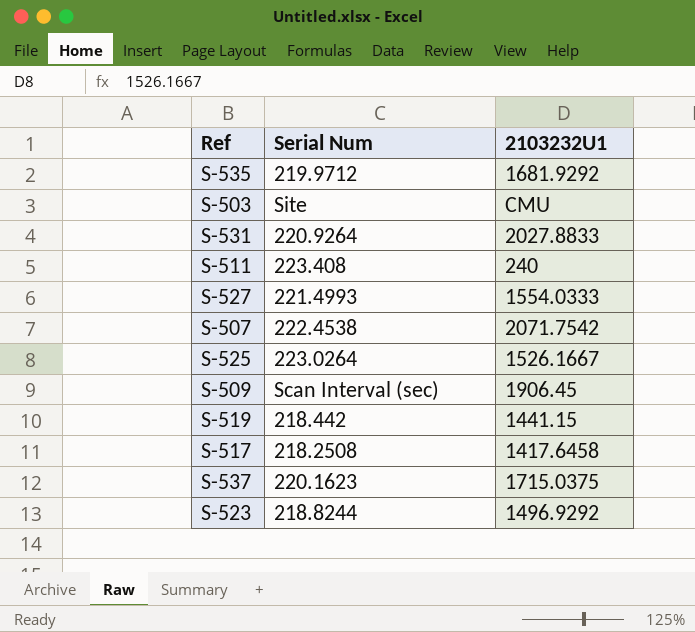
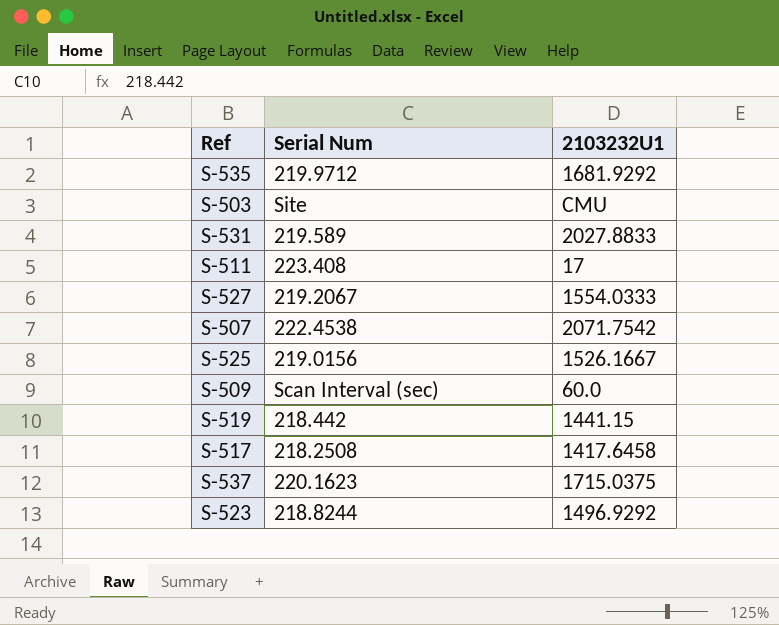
S-531 | Serial Num: 220.9264 -> 219.589
S-511 | 2103232U1: 240 -> 17
S-527 | Serial Num: 221.4993 -> 219.2067
S-525 | Serial Num: 223.0264 -> 219.0156
S-509 | 2103232U1: 1906.45 -> 60.0

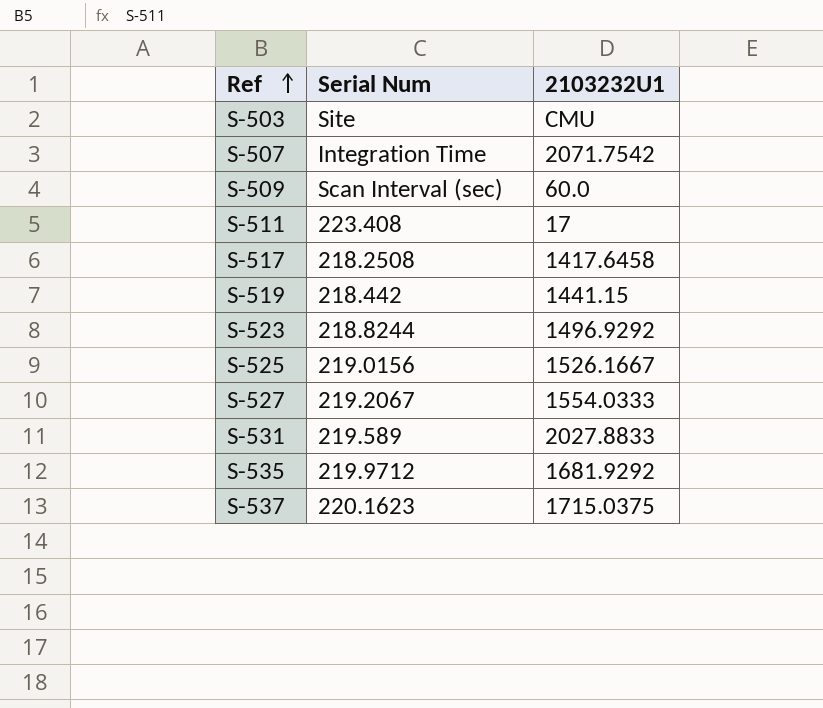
row order: none -> Ref ascending
S-507 | Serial Num: 222.4538 -> Integration Time

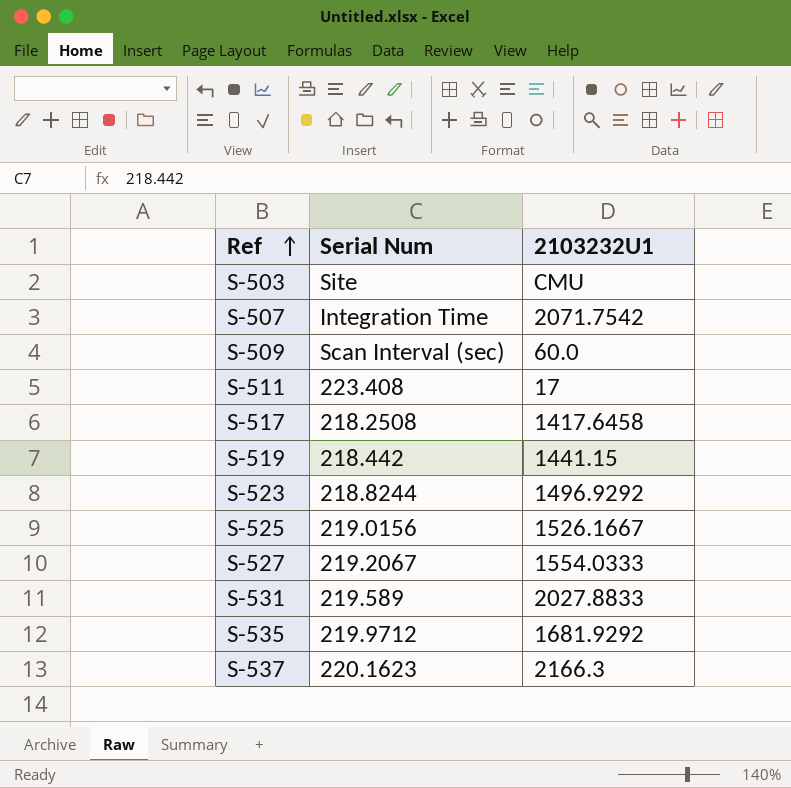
S-537 | 2103232U1: 1715.0375 -> 2166.3

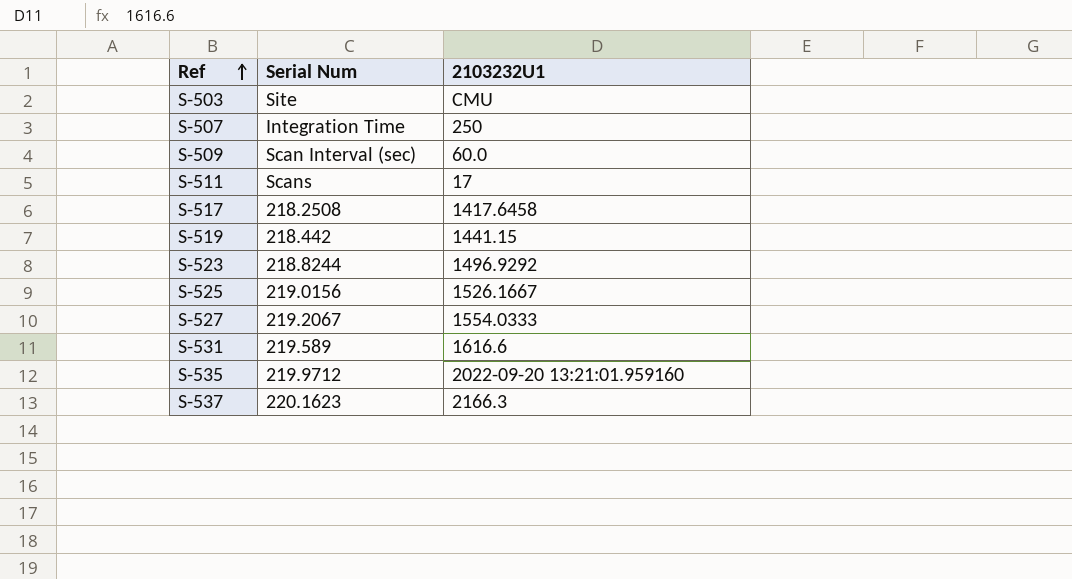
S-507 | 2103232U1: 2071.7542 -> 250
S-511 | Serial Num: 223.408 -> Scans
S-531 | 2103232U1: 2027.8833 -> 1616.6
S-535 | 2103232U1: 1681.9292 -> 2022-09-20 13:21:01.959160

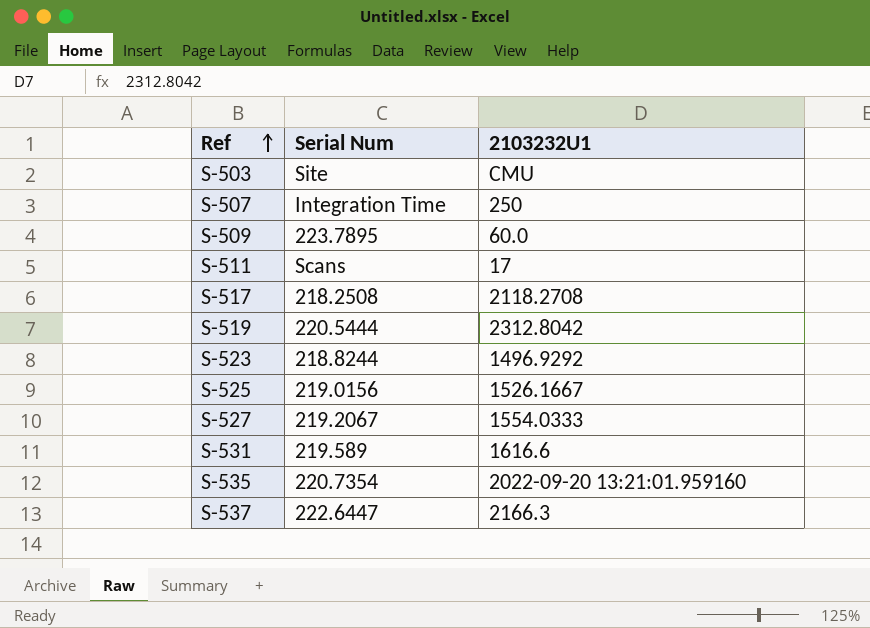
S-509 | Serial Num: Scan Interval (sec) -> 223.7895
S-517 | 2103232U1: 1417.6458 -> 2118.2708
S-519 | Serial Num: 218.442 -> 220.5444
S-519 | 2103232U1: 1441.15 -> 2312.8042
S-535 | Serial Num: 219.9712 -> 220.7354
S-537 | Serial Num: 220.1623 -> 222.6447

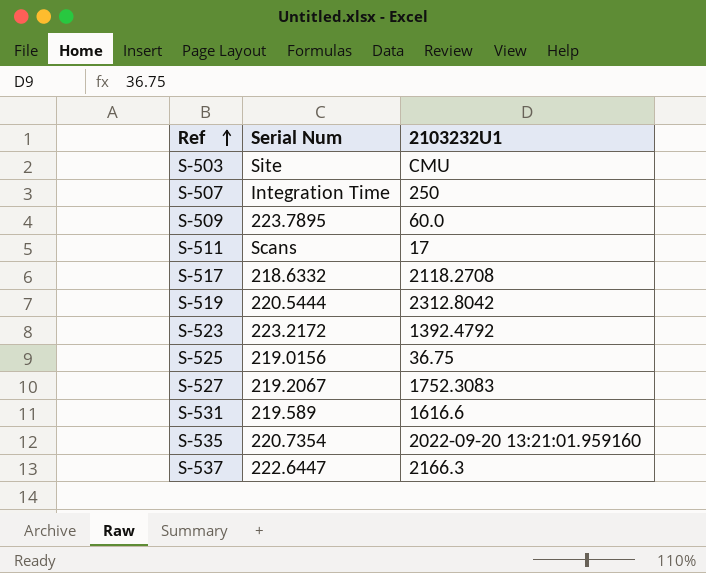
S-517 | Serial Num: 218.2508 -> 218.6332
S-523 | Serial Num: 218.8244 -> 223.2172
S-523 | 2103232U1: 1496.9292 -> 1392.4792
S-525 | 2103232U1: 1526.1667 -> 36.75
S-527 | 2103232U1: 1554.0333 -> 1752.3083

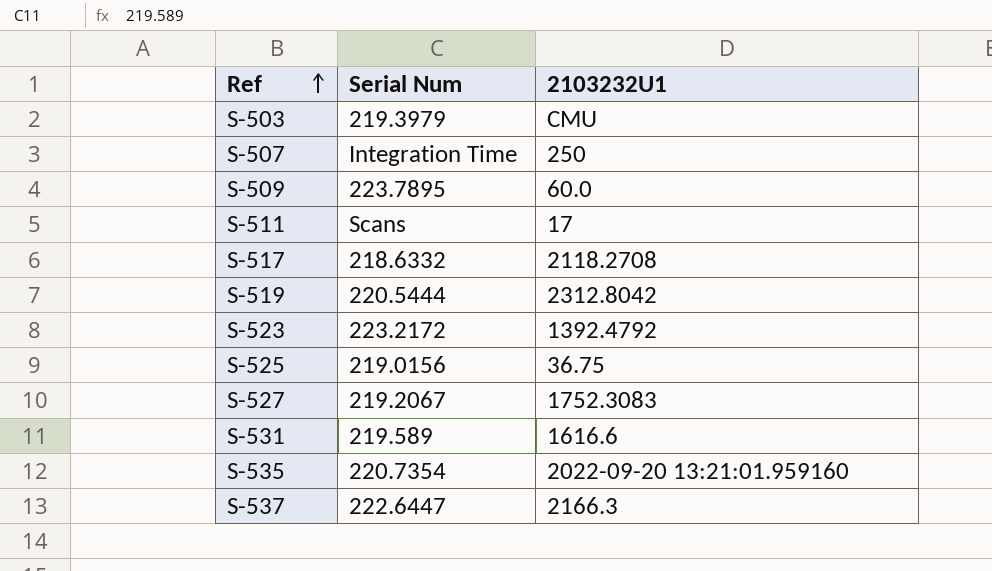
S-503 | Serial Num: Site -> 219.3979

